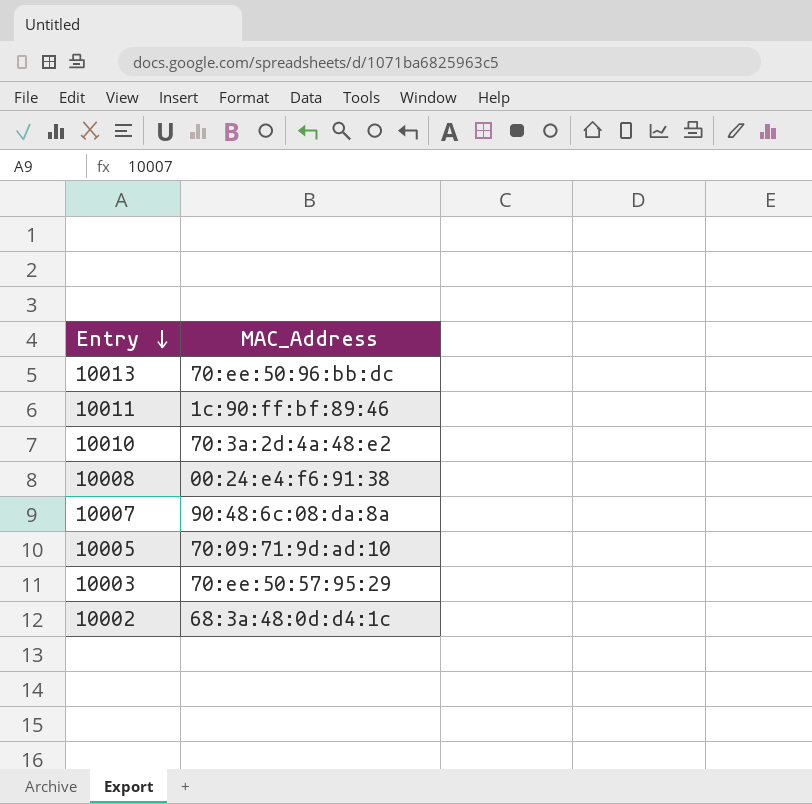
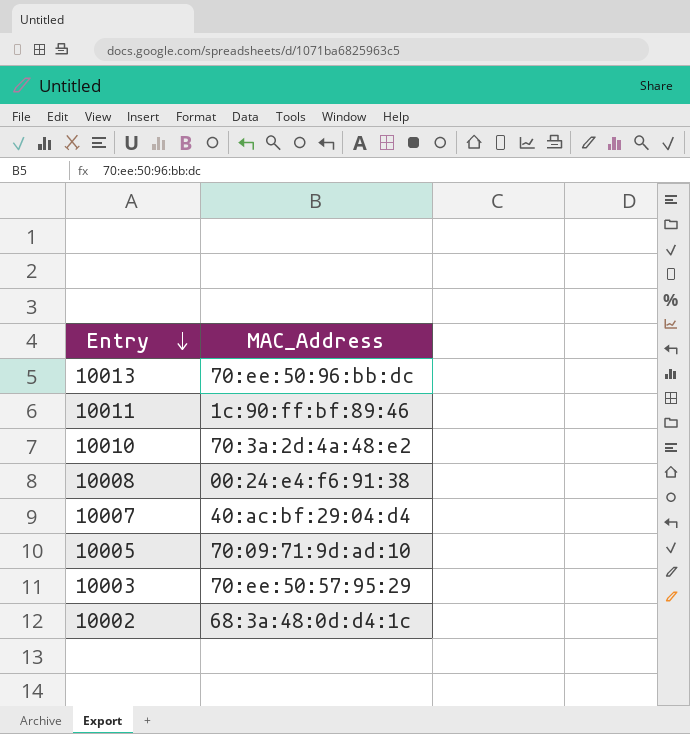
10007 | MAC_Address: 90:48:6c:08:da:8a -> 40:ac:bf:29:04:d4

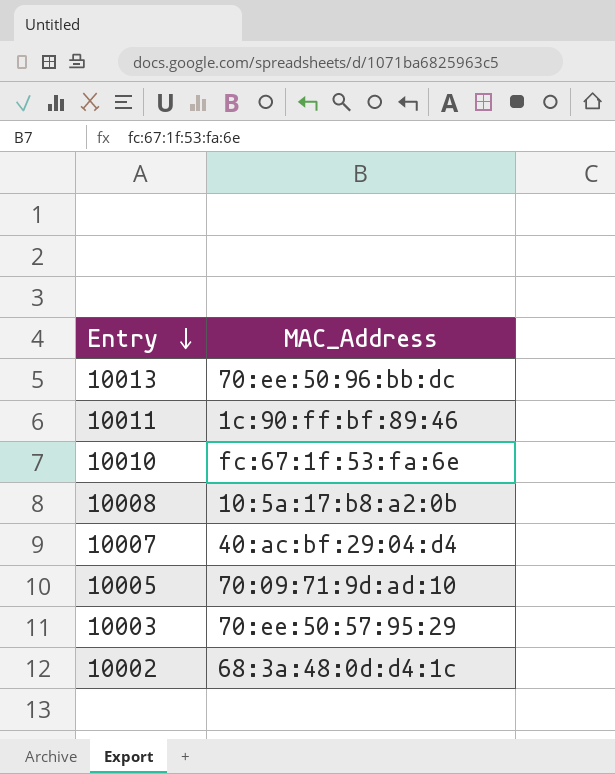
10010 | MAC_Address: 70:3a:2d:4a:48:e2 -> fc:67:1f:53:fa:6e
10008 | MAC_Address: 00:24:e4:f6:91:38 -> 10:5a:17:b8:a2:0b

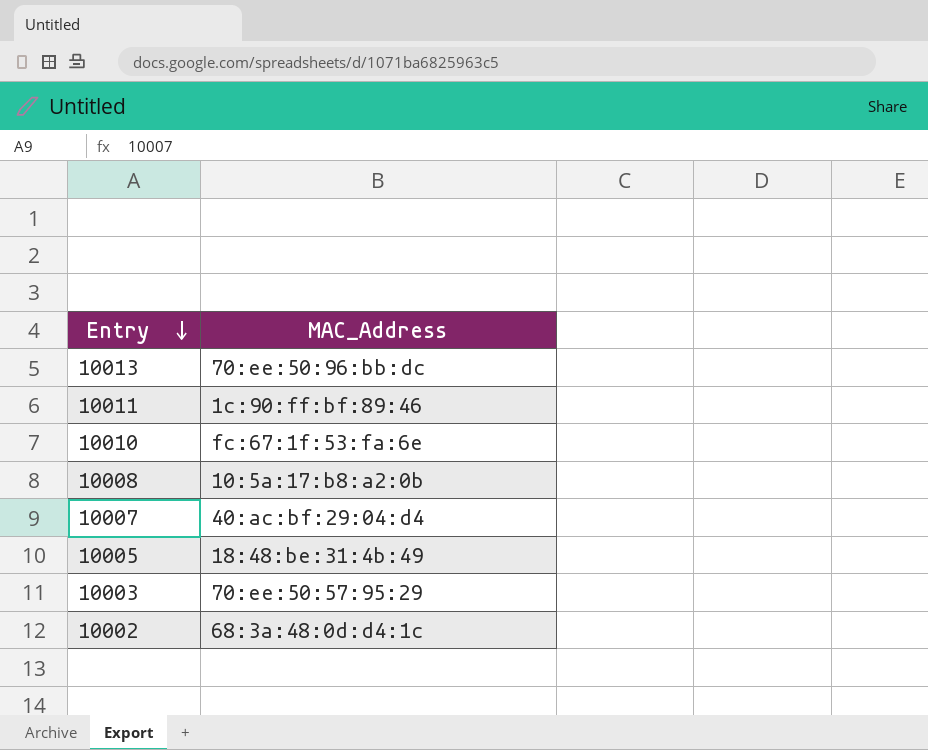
10005 | MAC_Address: 70:09:71:9d:ad:10 -> 18:48:be:31:4b:49

